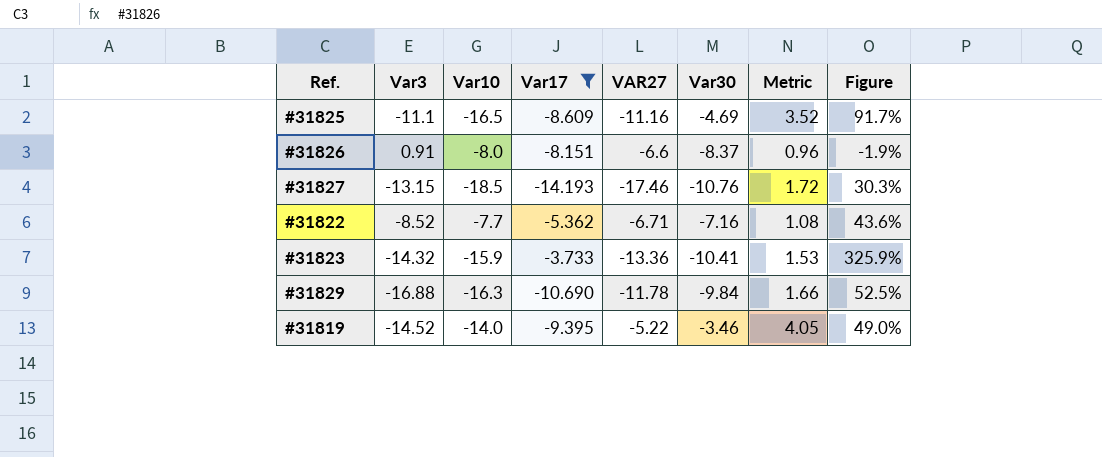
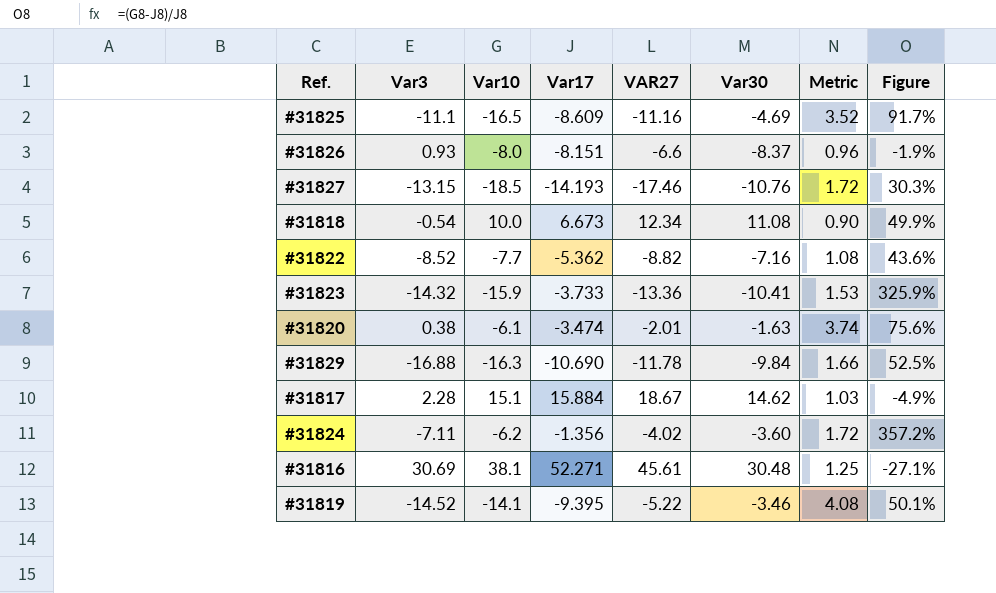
filter: Var17 <= -3.733 -> none
#31826 | Var3: 0.91 -> 0.93
#31822 | VAR27: -6.71 -> -8.82
#31819 | Var10: -14.0 -> -14.1
#31819 | Metric: 4.05 -> 4.08
#31819 | Figure: 49.0% -> 50.1%

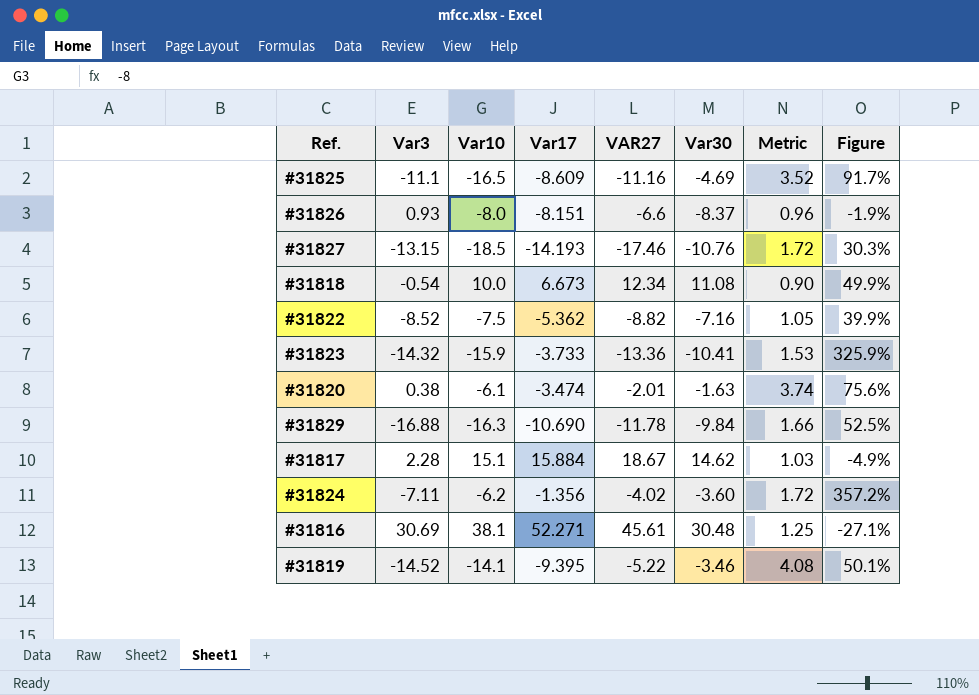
#31822 | Var10: -7.7 -> -7.5
#31822 | Metric: 1.08 -> 1.05
#31822 | Figure: 43.6% -> 39.9%

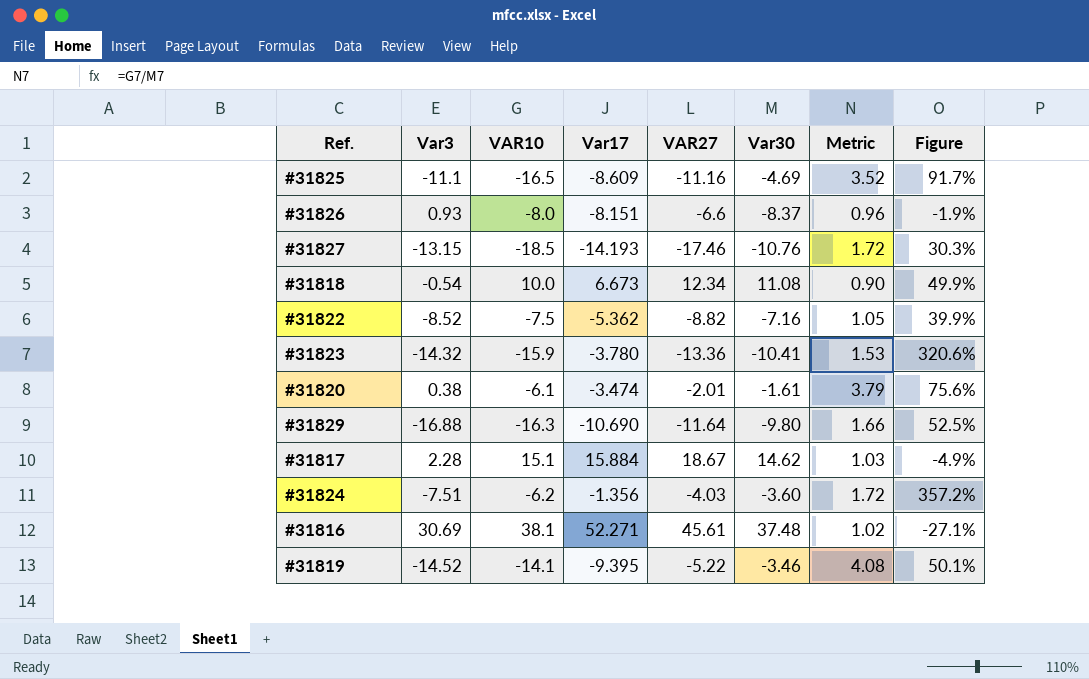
column name: Var10 -> VAR10
#31823 | Var17: -3.733 -> -3.780
#31823 | Figure: 325.9% -> 320.6%
#31820 | Var30: -1.63 -> -1.61
#31820 | Metric: 3.74 -> 3.79
#31829 | VAR27: -11.78 -> -11.64
#31829 | Var30: -9.84 -> -9.80
#31824 | Var3: -7.11 -> -7.51
#31824 | VAR27: -4.02 -> -4.03
#31816 | Var30: 30.48 -> 37.48
#31816 | Metric: 1.25 -> 1.02

